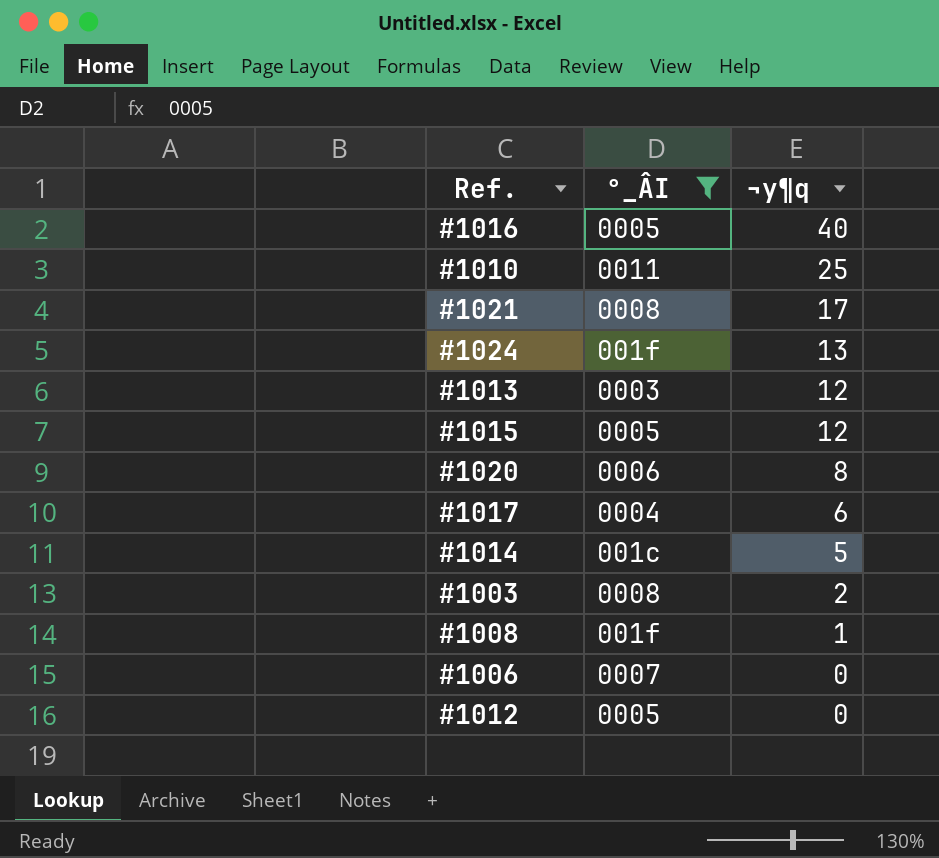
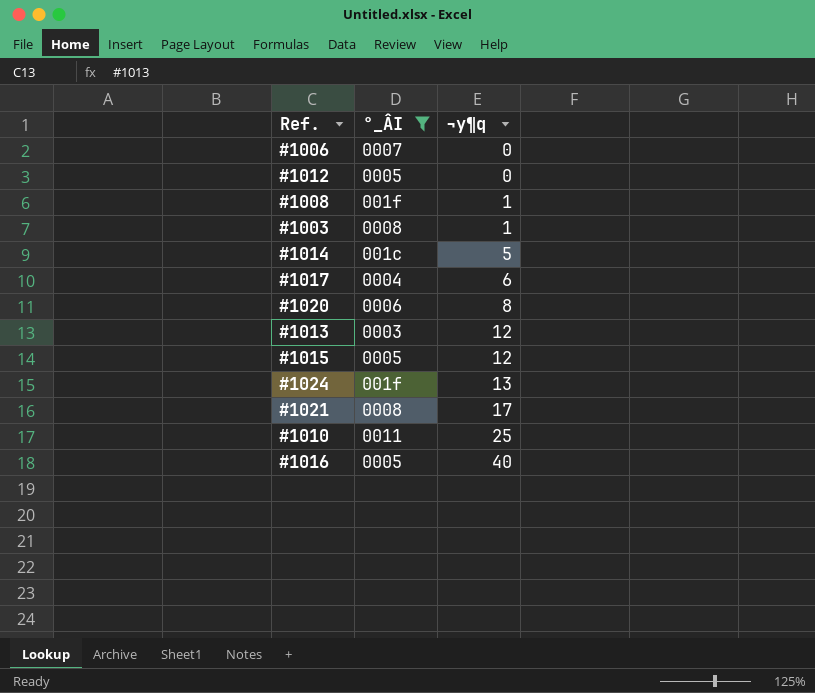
row order: ¬y¶q descending -> ¬y¶q ascending
#1003 | ¬y¶q: 2 -> 1

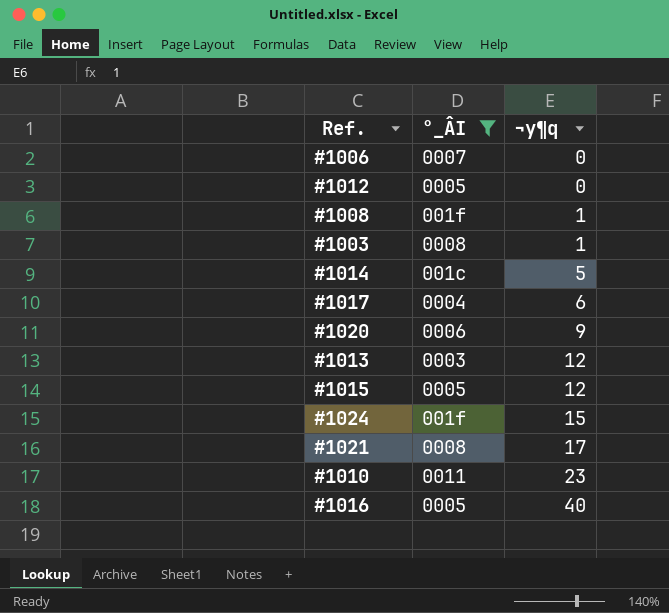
#1020 | ¬y¶q: 8 -> 9
#1024 | ¬y¶q: 13 -> 15
#1010 | ¬y¶q: 25 -> 23

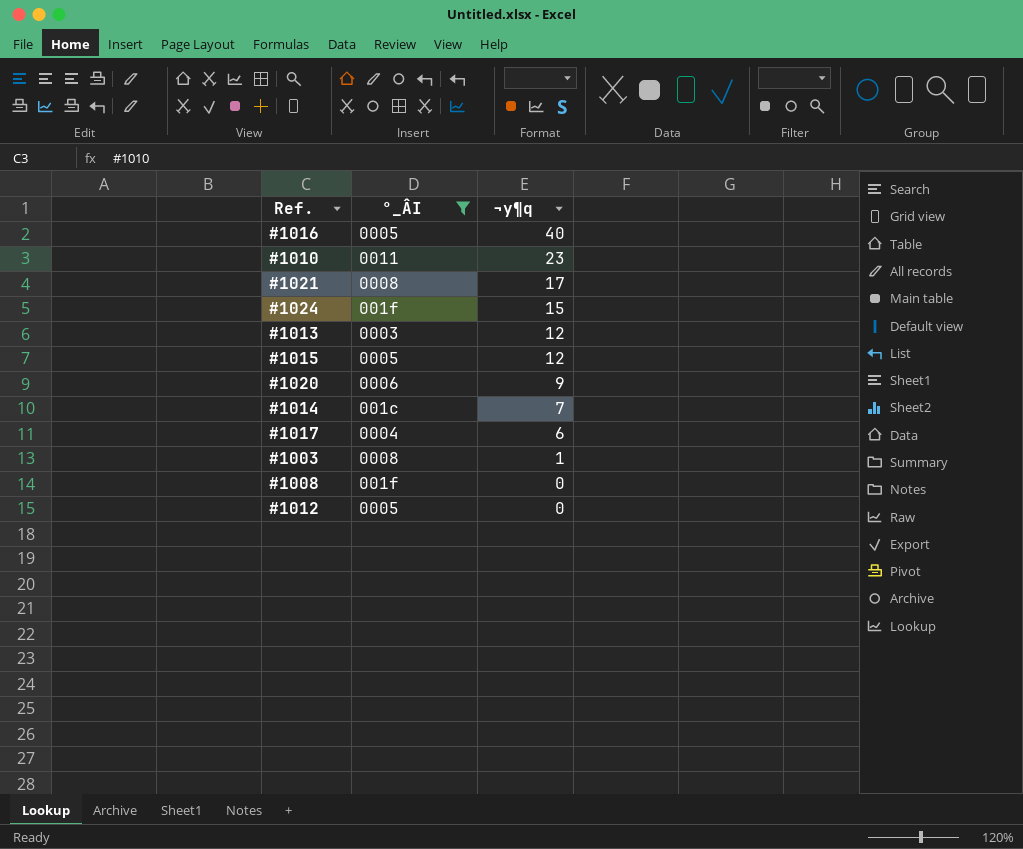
row order: ¬y¶q ascending -> ¬y¶q descending
row #1006: 0007 | 0 -> none
#1014 | ¬y¶q: 5 -> 7
#1008 | ¬y¶q: 1 -> 0

